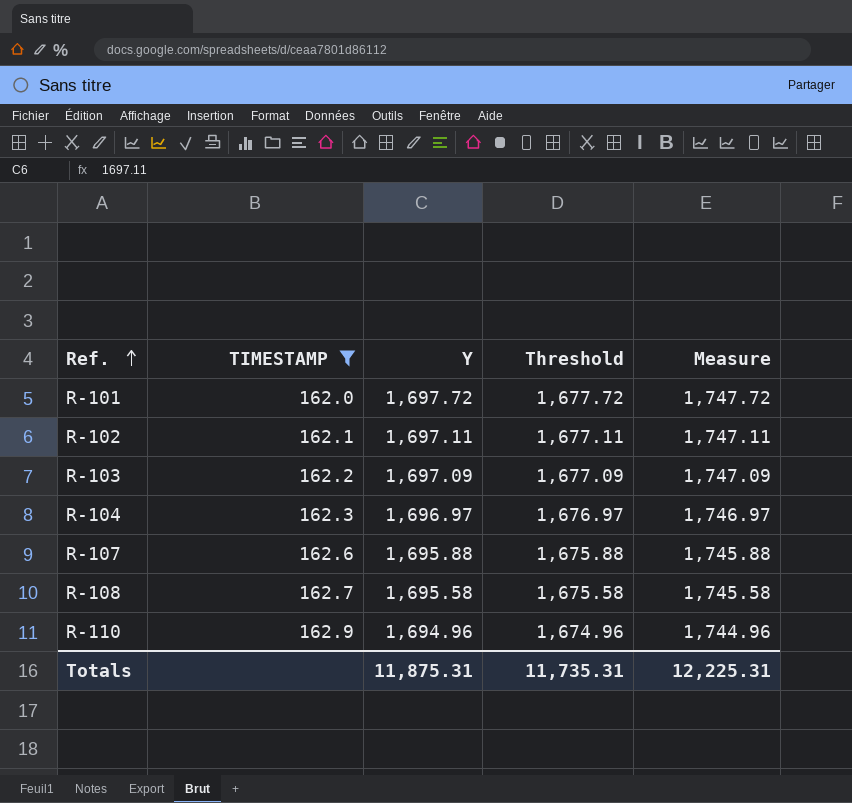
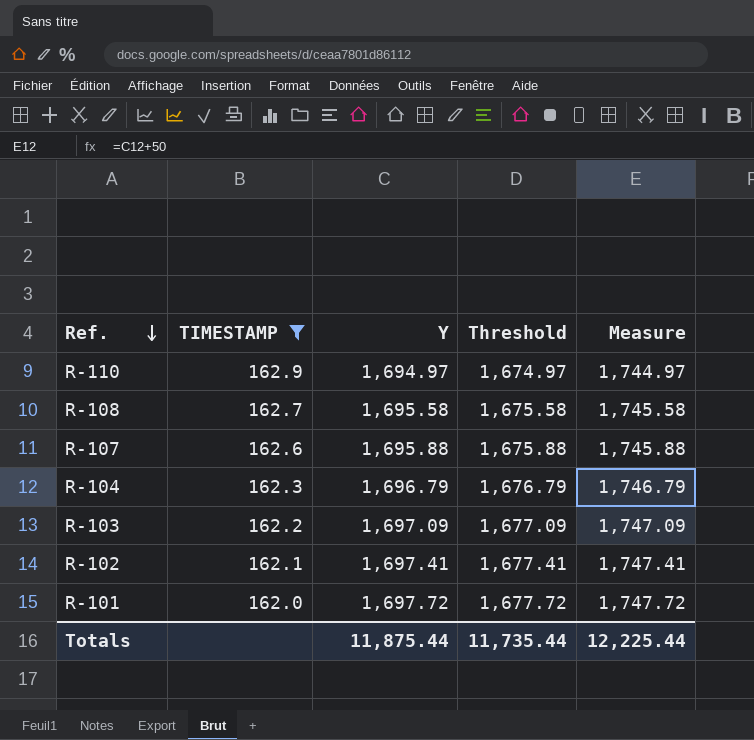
row order: Ref. ascending -> Ref. descending
R-110 | Y: 1,694.96 -> 1,694.97
R-110 | Threshold: 1,674.96 -> 1,674.97
R-110 | Measure: 1,744.96 -> 1,744.97
R-104 | Y: 1,696.97 -> 1,696.79
R-104 | Threshold: 1,676.97 -> 1,676.79
R-104 | Measure: 1,746.97 -> 1,746.79
R-102 | Y: 1,697.11 -> 1,697.41
R-102 | Threshold: 1,677.11 -> 1,677.41
R-102 | Measure: 1,747.11 -> 1,747.41
Totals | Y: 11,875.31 -> 11,875.44
Totals | Threshold: 11,735.31 -> 11,735.44
Totals | Measure: 12,225.31 -> 12,225.44

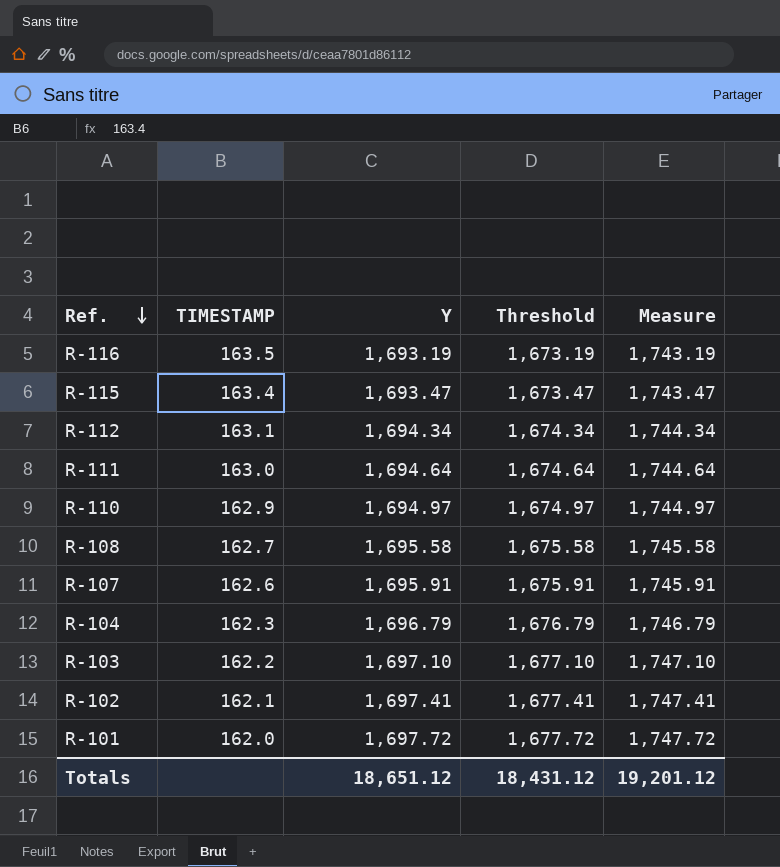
filter: TIMESTAMP <= 162.9 -> none
R-107 | Y: 1,695.88 -> 1,695.91
R-107 | Threshold: 1,675.88 -> 1,675.91
R-107 | Measure: 1,745.88 -> 1,745.91
R-103 | Y: 1,697.09 -> 1,697.10
R-103 | Threshold: 1,677.09 -> 1,677.10
R-103 | Measure: 1,747.09 -> 1,747.10
Totals | Y: 11,875.44 -> 18,651.12
Totals | Threshold: 11,735.44 -> 18,431.12
Totals | Measure: 12,225.44 -> 19,201.12

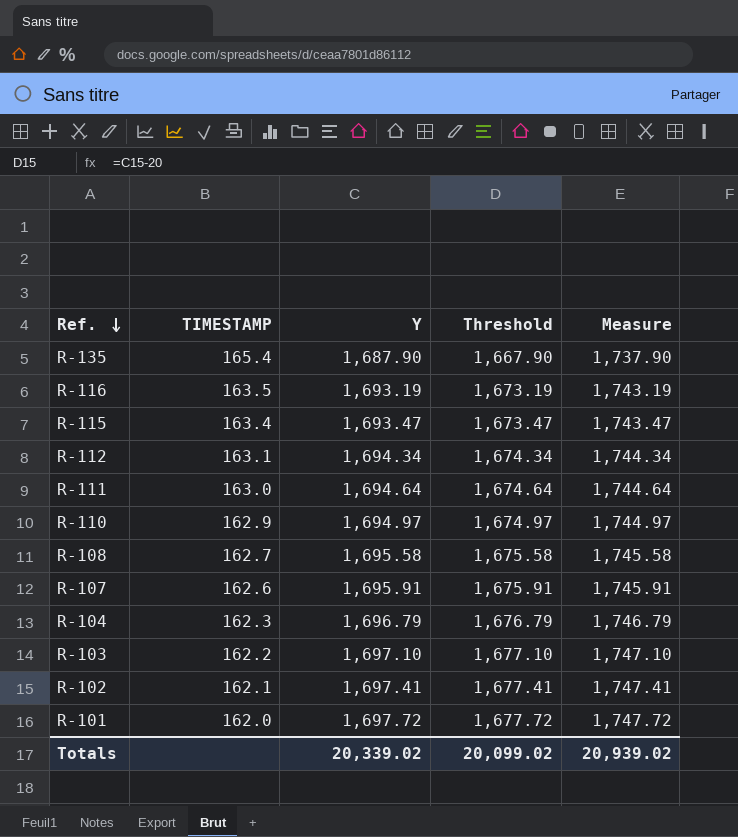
row R-135: none -> 165.4 | 1,687.90 | 1,667.90 | 1,737.90
Totals | Y: 18,651.12 -> 20,339.02
Totals | Threshold: 18,431.12 -> 20,099.02
Totals | Measure: 19,201.12 -> 20,939.02

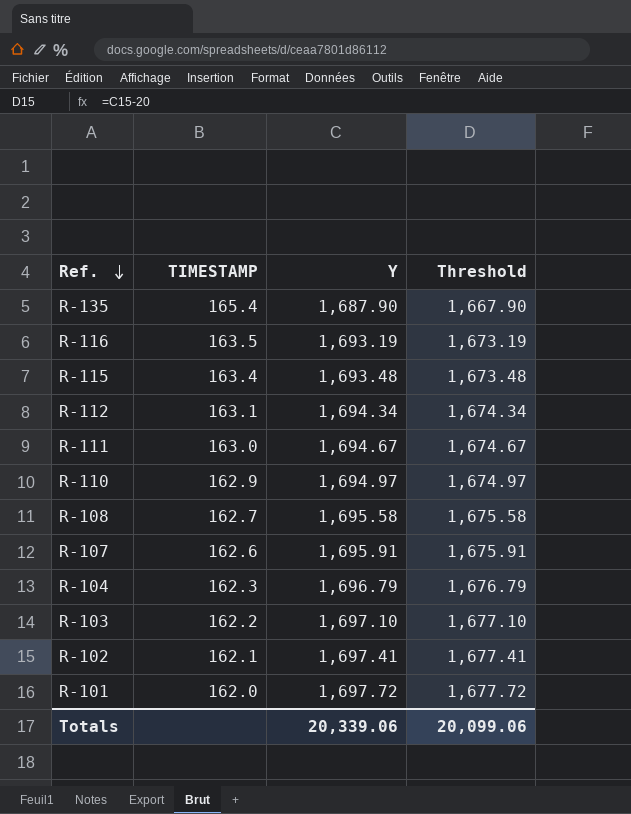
column Measure | formula: [Y] + 50 -> none
R-115 | Y: 1,693.47 -> 1,693.48
R-115 | Threshold: 1,673.47 -> 1,673.48
R-111 | Y: 1,694.64 -> 1,694.67
R-111 | Threshold: 1,674.64 -> 1,674.67
Totals | Y: 20,339.02 -> 20,339.06
Totals | Threshold: 20,099.02 -> 20,099.06

